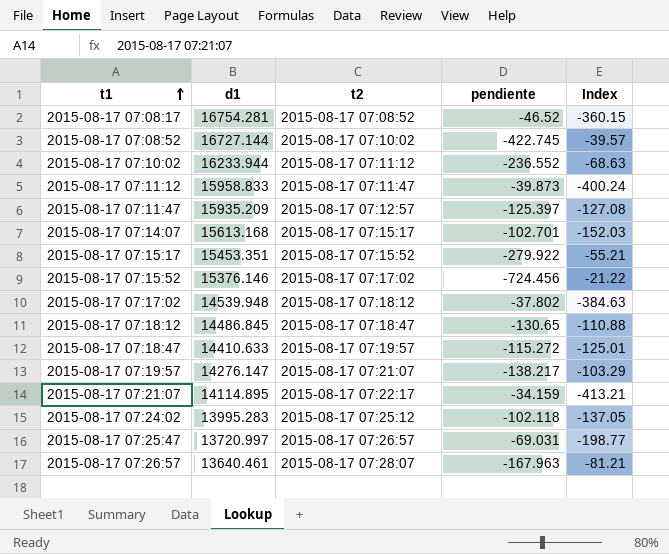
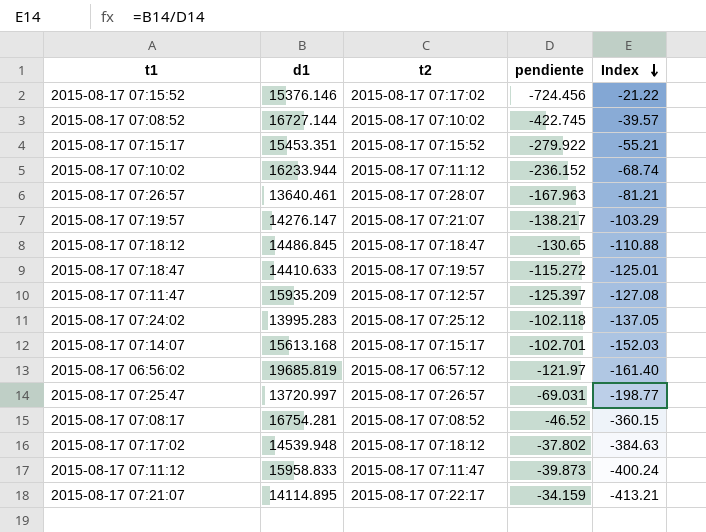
row order: t1 ascending -> Index descending
2015-08-17 07:10:02 | pendiente: -236.552 -> -236.152
2015-08-17 07:10:02 | Index: -68.63 -> -68.74
row 2015-08-17 06:56:02: none -> 19685.819 | 2015-08-17 06:57:12 | -121.97 | -161.40

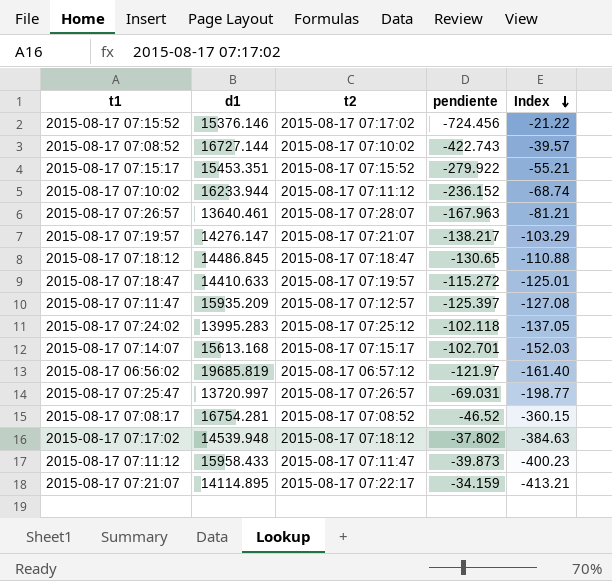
2015-08-17 07:08:52 | pendiente: -422.745 -> -422.743
2015-08-17 07:11:12 | d1: 15958.833 -> 15958.433
2015-08-17 07:11:12 | Index: -400.24 -> -400.23

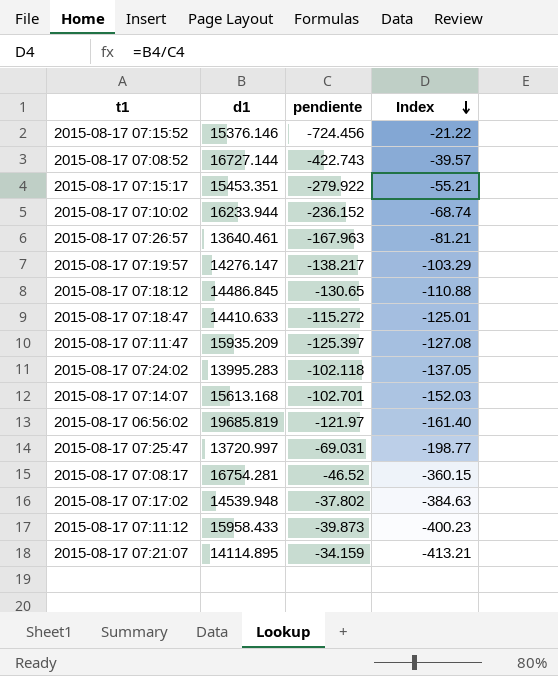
column t2 | position: 3 -> none

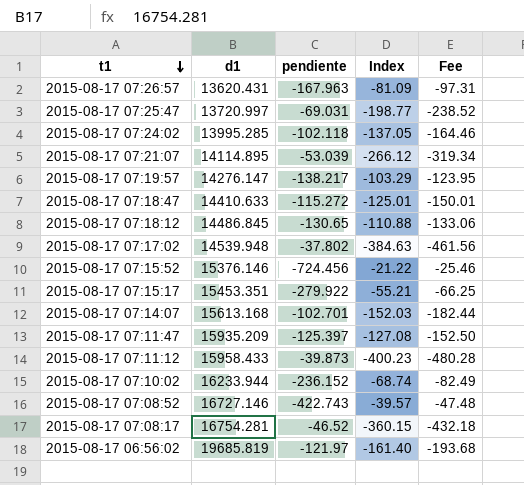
row order: Index descending -> t1 descending
column Fee | formula: none -> [Index] * 1.2
2015-08-17 07:26:57 | d1: 13640.461 -> 13620.431
2015-08-17 07:26:57 | Index: -81.21 -> -81.09
2015-08-17 07:24:02 | d1: 13995.283 -> 13995.285
2015-08-17 07:21:07 | pendiente: -34.159 -> -53.039
2015-08-17 07:21:07 | Index: -413.21 -> -266.12
2015-08-17 07:08:52 | d1: 16727.144 -> 16727.146

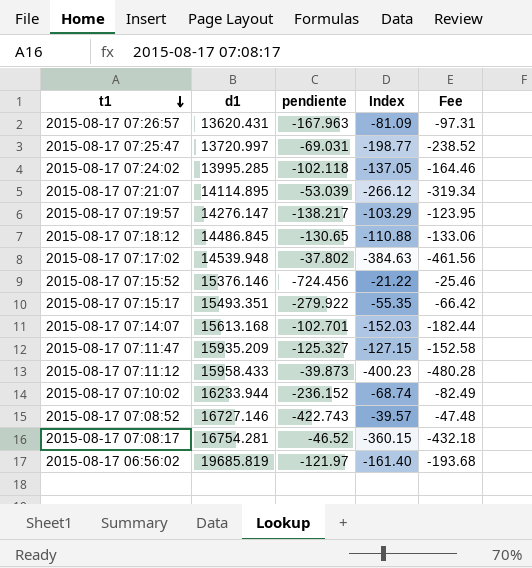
row 2015-08-17 07:18:47: 14410.633 | -115.272 | -125.01 | -150.01 -> none
2015-08-17 07:15:17 | d1: 15453.351 -> 15493.351
2015-08-17 07:15:17 | Index: -55.21 -> -55.35
2015-08-17 07:15:17 | Fee: -66.25 -> -66.42
2015-08-17 07:11:47 | pendiente: -125.397 -> -125.327
2015-08-17 07:11:47 | Index: -127.08 -> -127.15
2015-08-17 07:11:47 | Fee: -152.50 -> -152.58

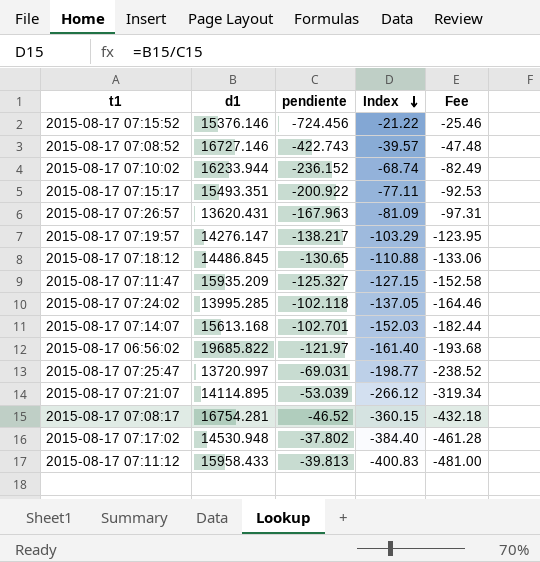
row order: t1 descending -> Index descending
2015-08-17 07:15:17 | pendiente: -279.922 -> -200.922
2015-08-17 07:15:17 | Index: -55.35 -> -77.11
2015-08-17 07:15:17 | Fee: -66.42 -> -92.53
2015-08-17 06:56:02 | d1: 19685.819 -> 19685.822
2015-08-17 07:17:02 | d1: 14539.948 -> 14530.948
2015-08-17 07:17:02 | Index: -384.63 -> -384.40
2015-08-17 07:17:02 | Fee: -461.56 -> -461.28
2015-08-17 07:11:12 | pendiente: -39.873 -> -39.813
2015-08-17 07:11:12 | Index: -400.23 -> -400.83
2015-08-17 07:11:12 | Fee: -480.28 -> -481.00

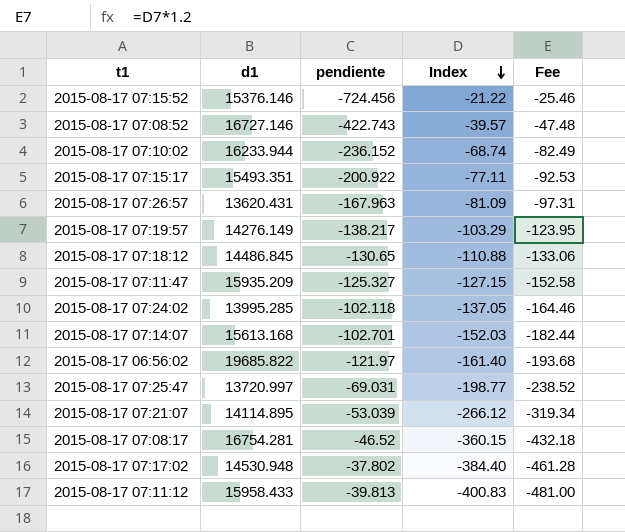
2015-08-17 07:19:57 | d1: 14276.147 -> 14276.149

